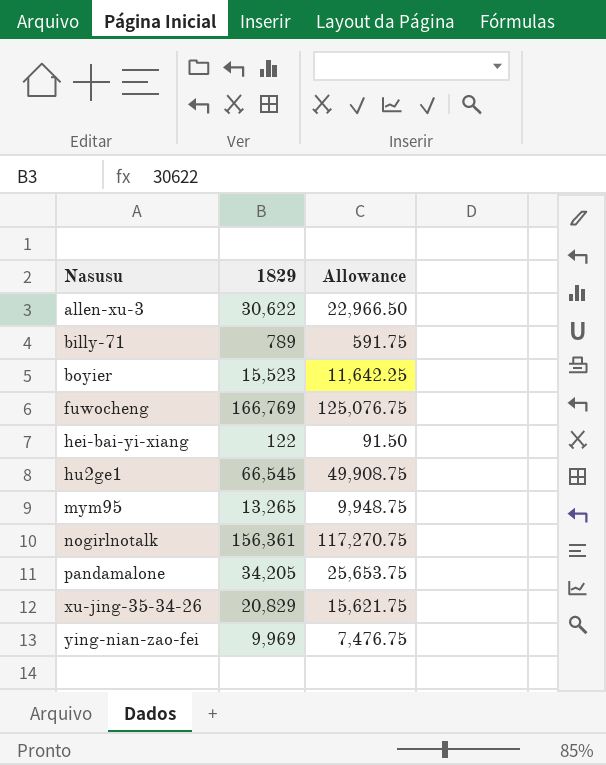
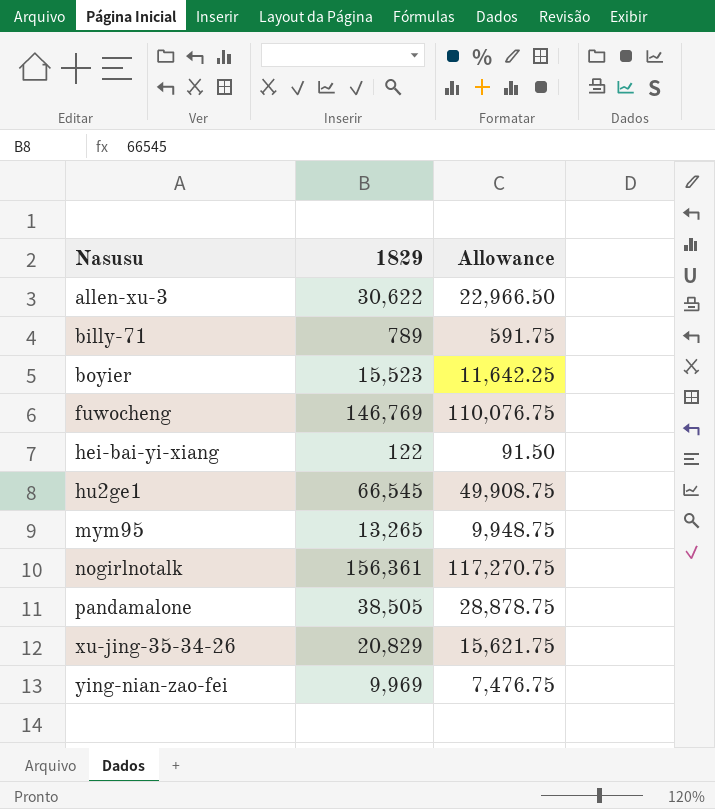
fuwocheng | 1829: 166,769 -> 146,769
fuwocheng | Allowance: 125,076.75 -> 110,076.75
pandamalone | 1829: 34,205 -> 38,505
pandamalone | Allowance: 25,653.75 -> 28,878.75

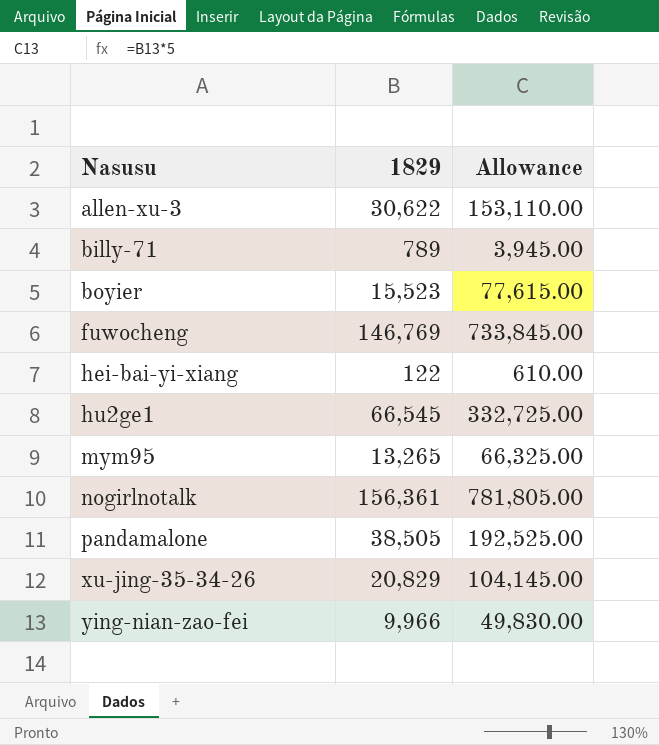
column Allowance | formula: [1829] * 0.75 -> [1829] * 5
ying-nian-zao-fei | 1829: 9,969 -> 9,966

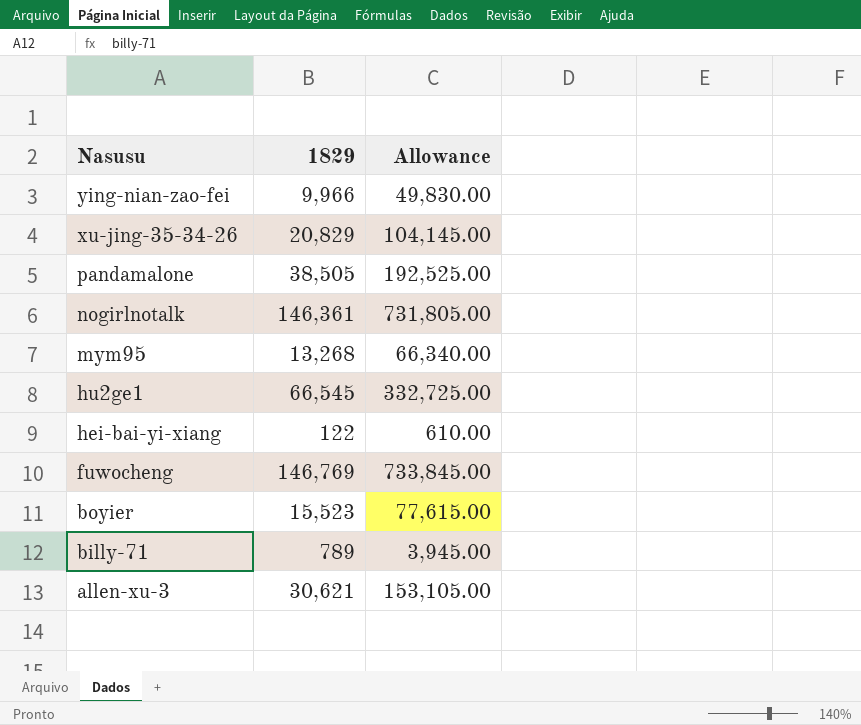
row order: Nasusu ascending -> Nasusu descending
nogirlnotalk | 1829: 156,361 -> 146,361
nogirlnotalk | Allowance: 781,805.00 -> 731,805.00
mym95 | 1829: 13,265 -> 13,268
mym95 | Allowance: 66,325.00 -> 66,340.00
allen-xu-3 | 1829: 30,622 -> 30,621
allen-xu-3 | Allowance: 153,110.00 -> 153,105.00

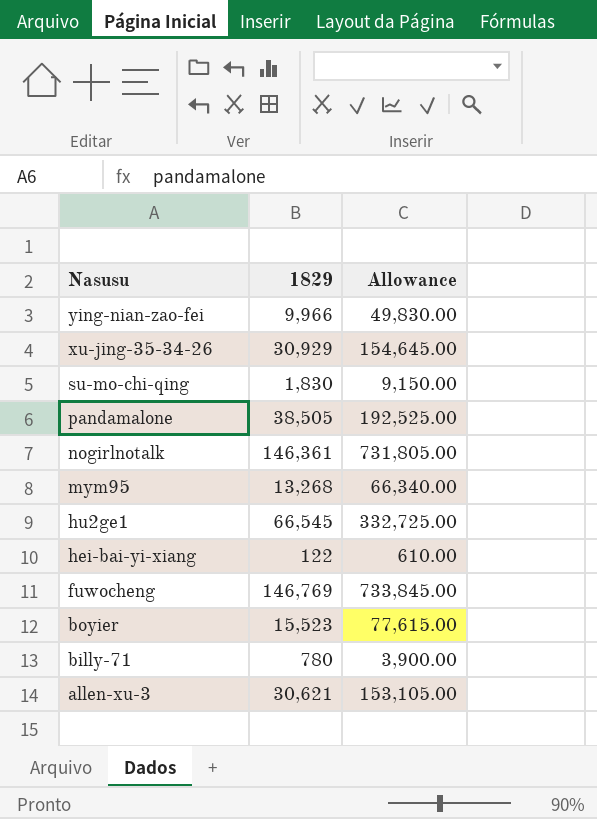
xu-jing-35-34-26 | 1829: 20,829 -> 30,929
xu-jing-35-34-26 | Allowance: 104,145.00 -> 154,645.00
row su-mo-chi-qing: none -> 1,830 | 9,150.00
billy-71 | 1829: 789 -> 780
billy-71 | Allowance: 3,945.00 -> 3,900.00

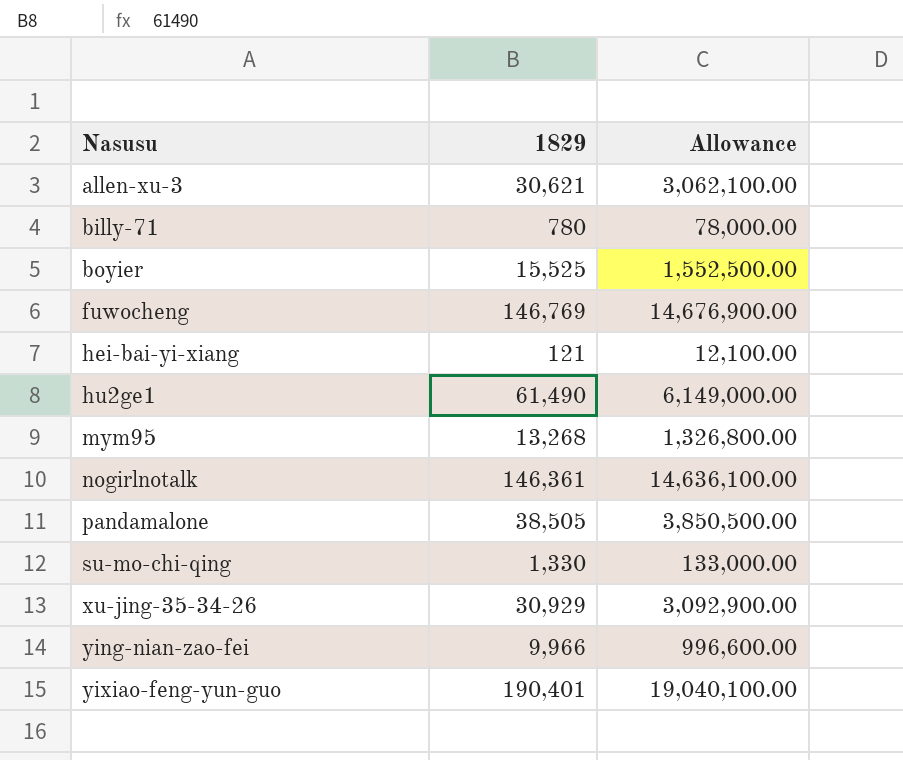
row order: Nasusu descending -> Nasusu ascending
column Allowance | formula: [1829] * 5 -> [1829] * 100
boyier | 1829: 15,523 -> 15,525
hei-bai-yi-xiang | 1829: 122 -> 121
hu2ge1 | 1829: 66,545 -> 61,490
su-mo-chi-qing | 1829: 1,830 -> 1,330
row yixiao-feng-yun-guo: none -> 190,401 | 19,040,100.00

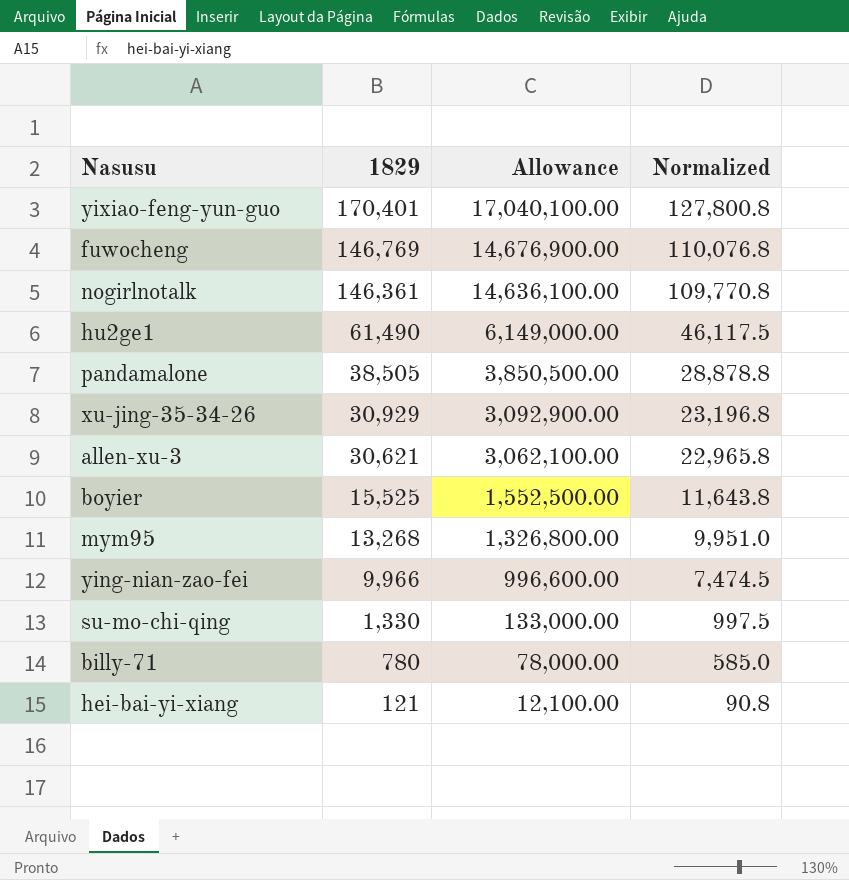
row order: Nasusu ascending -> 1829 descending
column Normalized | formula: none -> [1829] * 0.75
yixiao-feng-yun-guo | 1829: 190,401 -> 170,401
yixiao-feng-yun-guo | Allowance: 19,040,100.00 -> 17,040,100.00

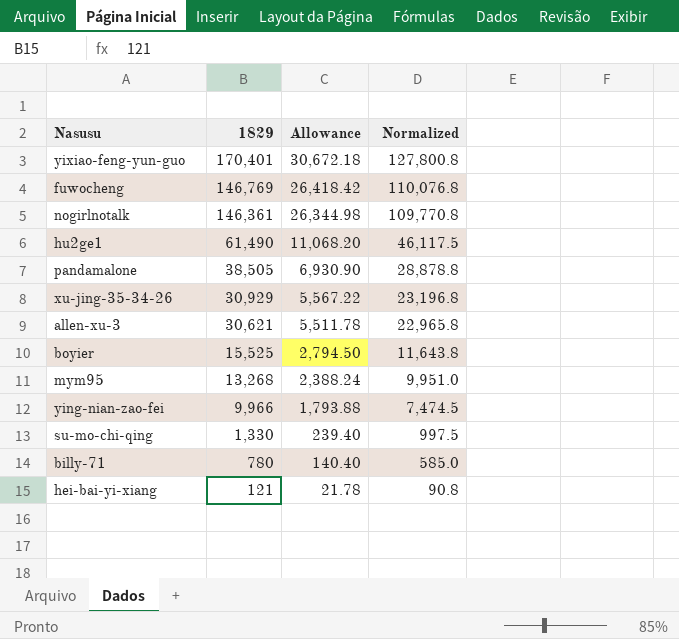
column Allowance | formula: [1829] * 100 -> [1829] * 0.18

